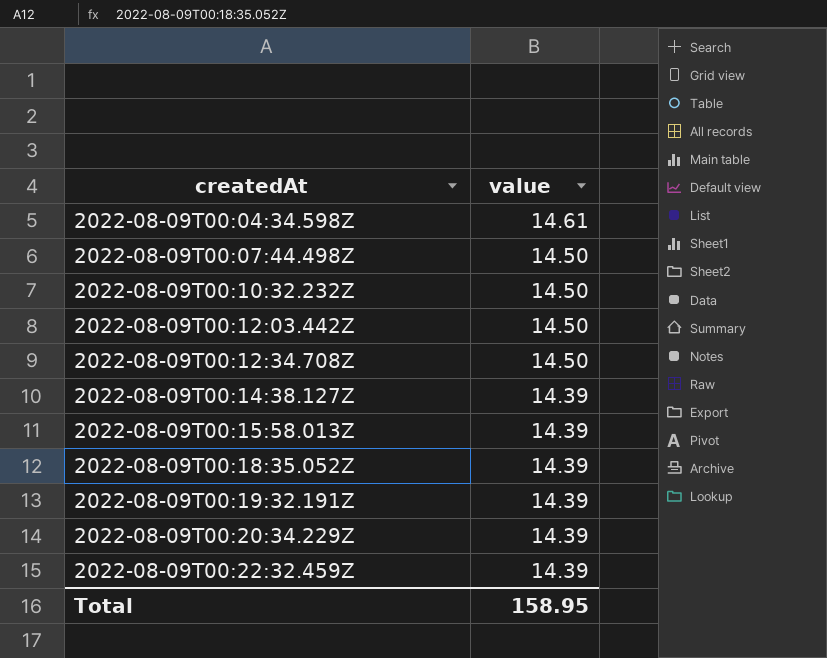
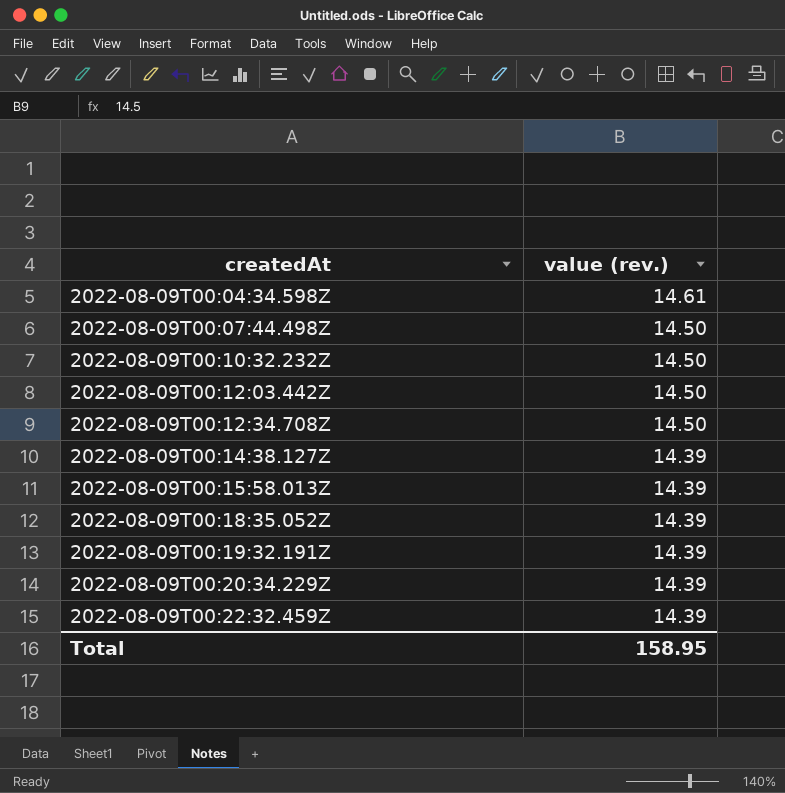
column name: value -> value (rev.)

